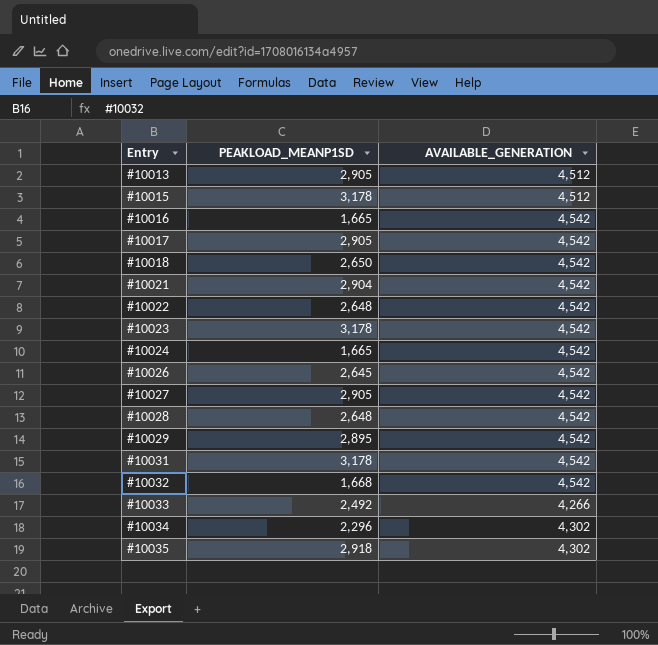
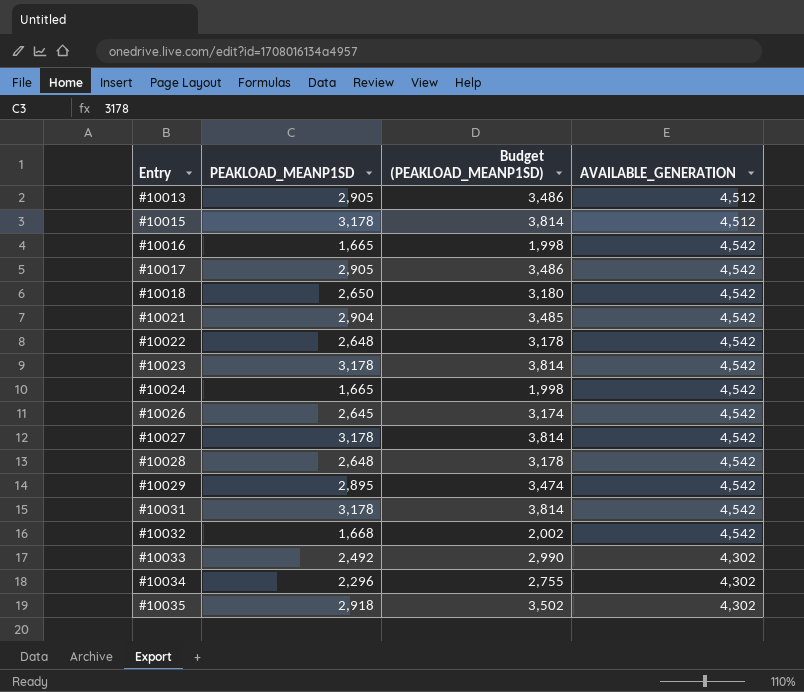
column Budget (PEAKLOAD_MEANP1SD) | formula: none -> [PEAKLOAD_MEANP1SD] * 1.2
#10027 | PEAKLOAD_MEANP1SD: 2,905 -> 3,178
#10033 | AVAILABLE_GENERATION: 4,266 -> 4,302

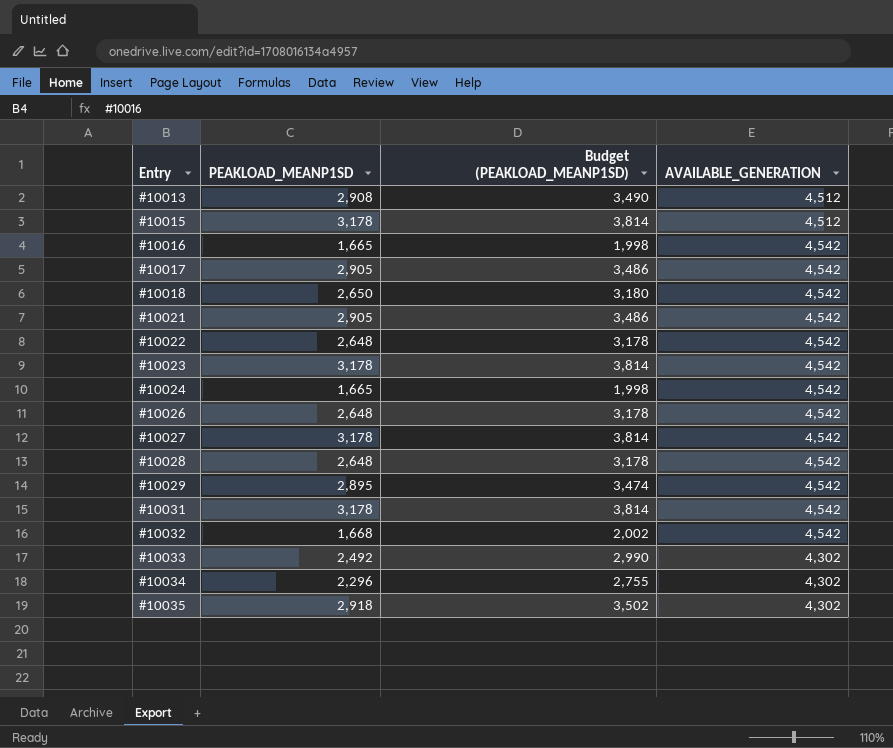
#10013 | PEAKLOAD_MEANP1SD: 2,905 -> 2,908
#10013 | Budget (PEAKLOAD_MEANP1SD): 3,486 -> 3,490
#10021 | PEAKLOAD_MEANP1SD: 2,904 -> 2,905
#10021 | Budget (PEAKLOAD_MEANP1SD): 3,485 -> 3,486
#10026 | PEAKLOAD_MEANP1SD: 2,645 -> 2,648
#10026 | Budget (PEAKLOAD_MEANP1SD): 3,174 -> 3,178

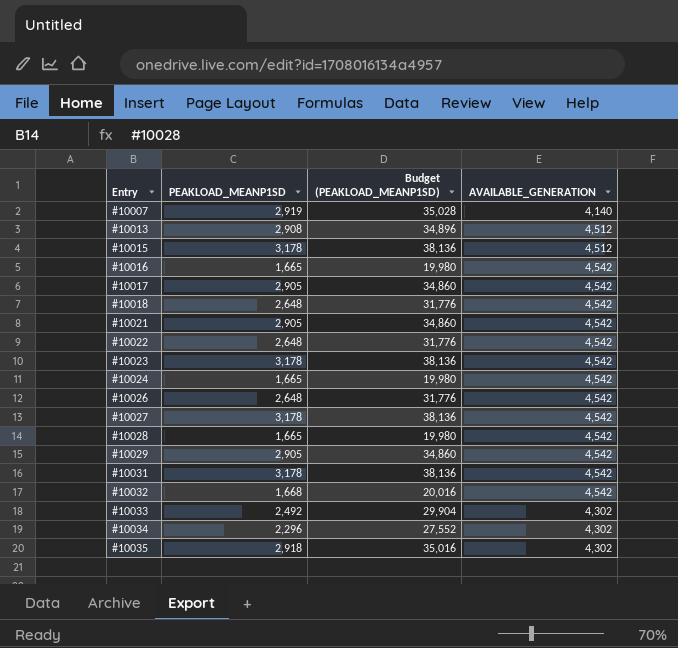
column Budget (PEAKLOAD_MEANP1SD) | formula: [PEAKLOAD_MEANP1SD] * 1.2 -> [PEAKLOAD_MEANP1SD] * 12
row #10007: none -> 2,919 | 35,028 | 4,140
#10018 | PEAKLOAD_MEANP1SD: 2,650 -> 2,648
#10028 | PEAKLOAD_MEANP1SD: 2,648 -> 1,665
#10029 | PEAKLOAD_MEANP1SD: 2,895 -> 2,905

